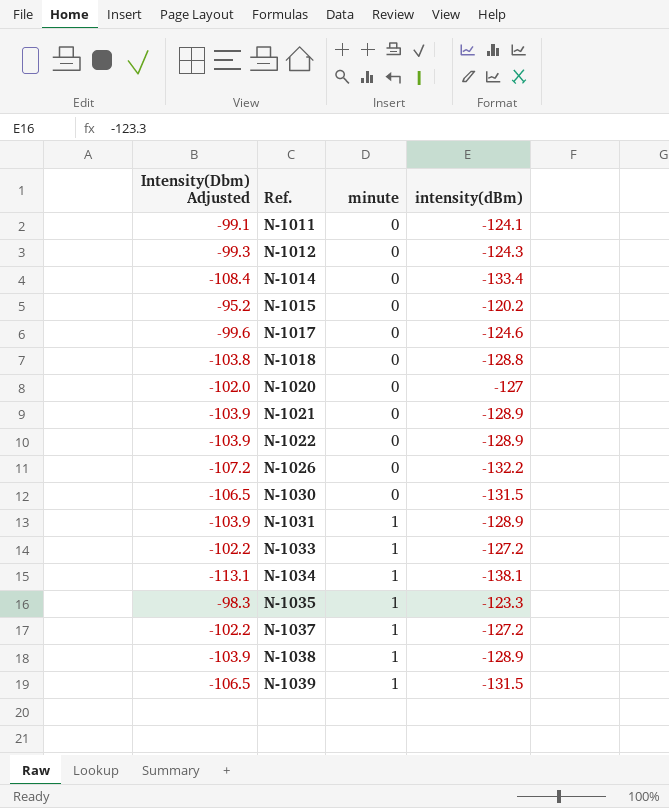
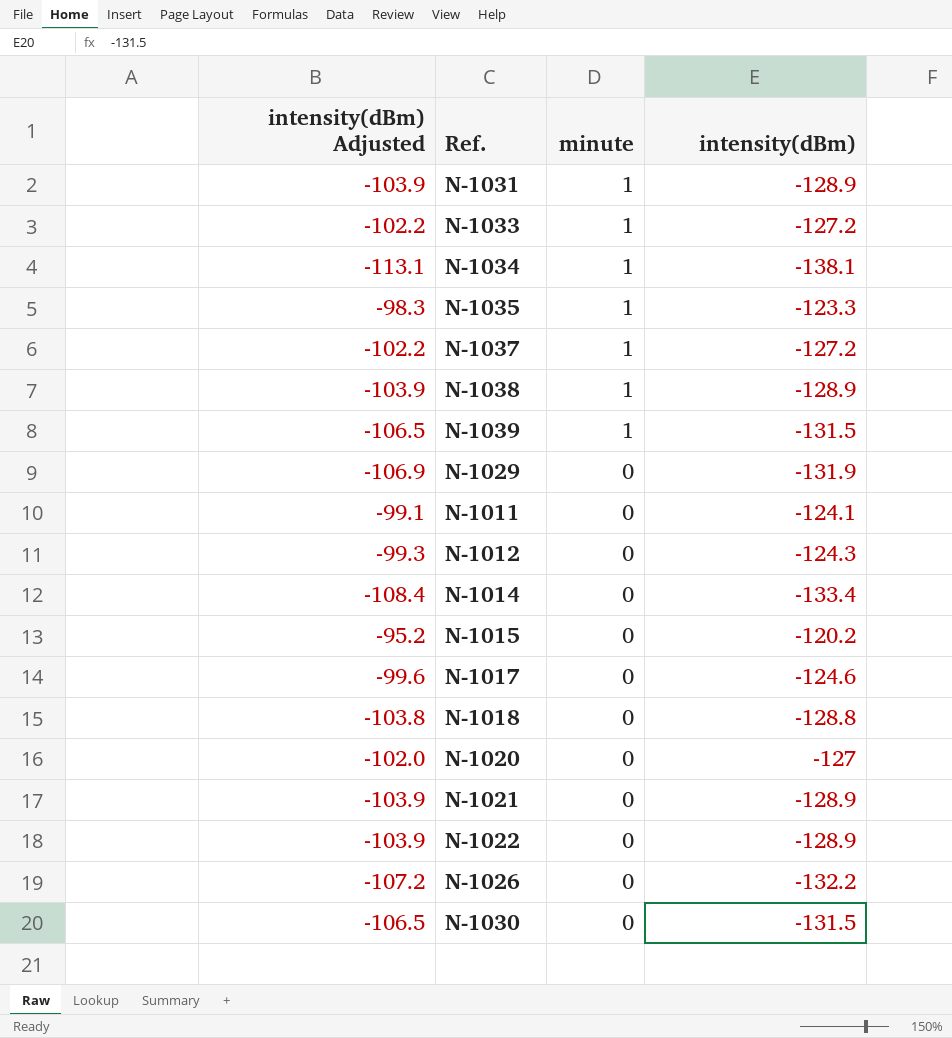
row order: Ref. ascending -> minute descending
column name: Intensity(Dbm) Adjusted -> intensity(dBm) Adjusted
row N-1029: none -> -106.9 | 0 | -131.9

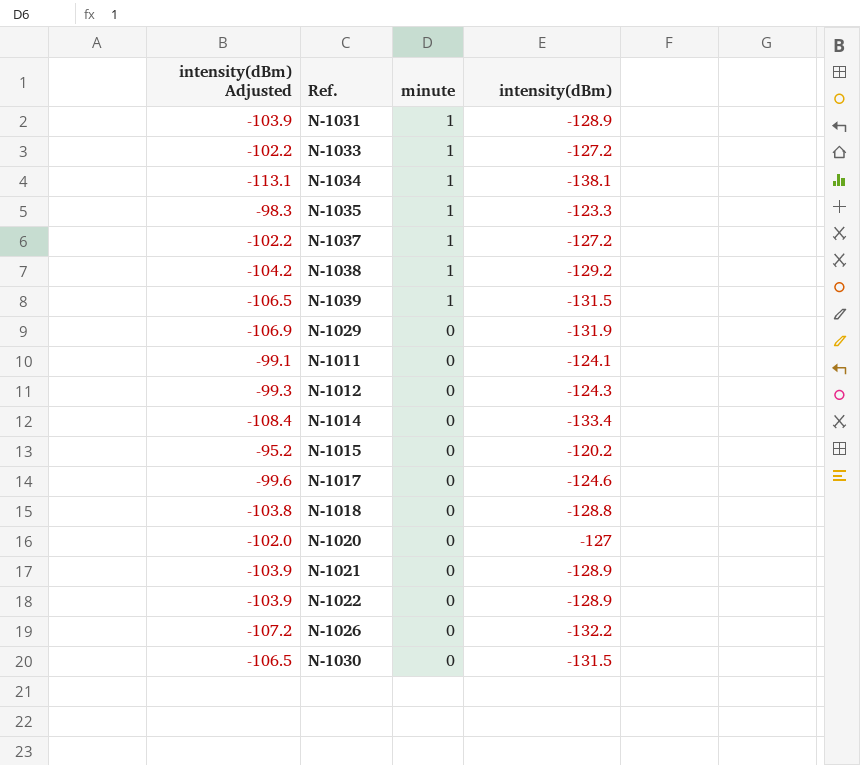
N-1038 | intensity(dBm) Adjusted: -103.9 -> -104.2
N-1038 | intensity(dBm): -128.9 -> -129.2

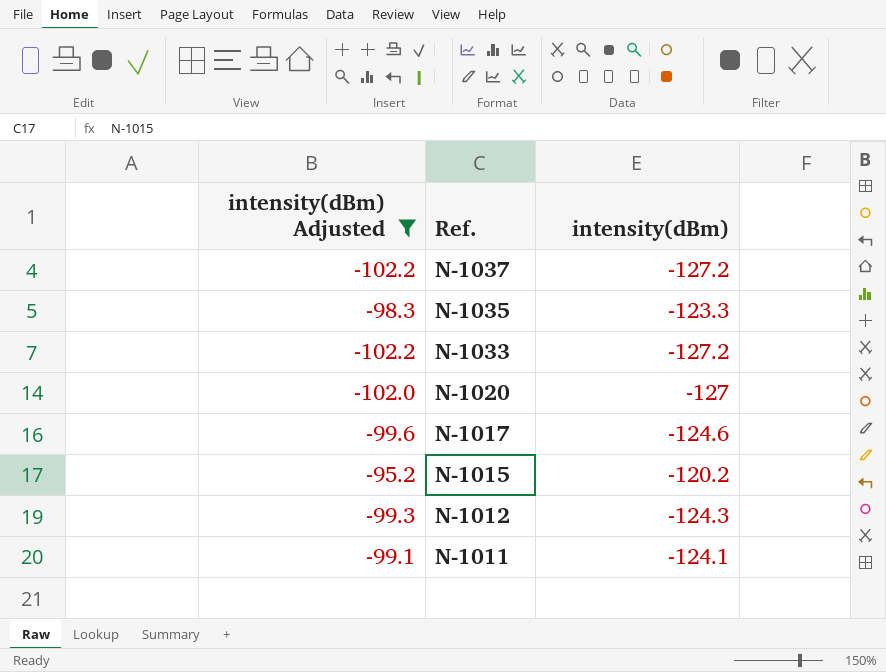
filter: none -> intensity(dBm) Adjusted >= -102.2
row order: minute descending -> Ref. descending
column minute | position: 3 -> none

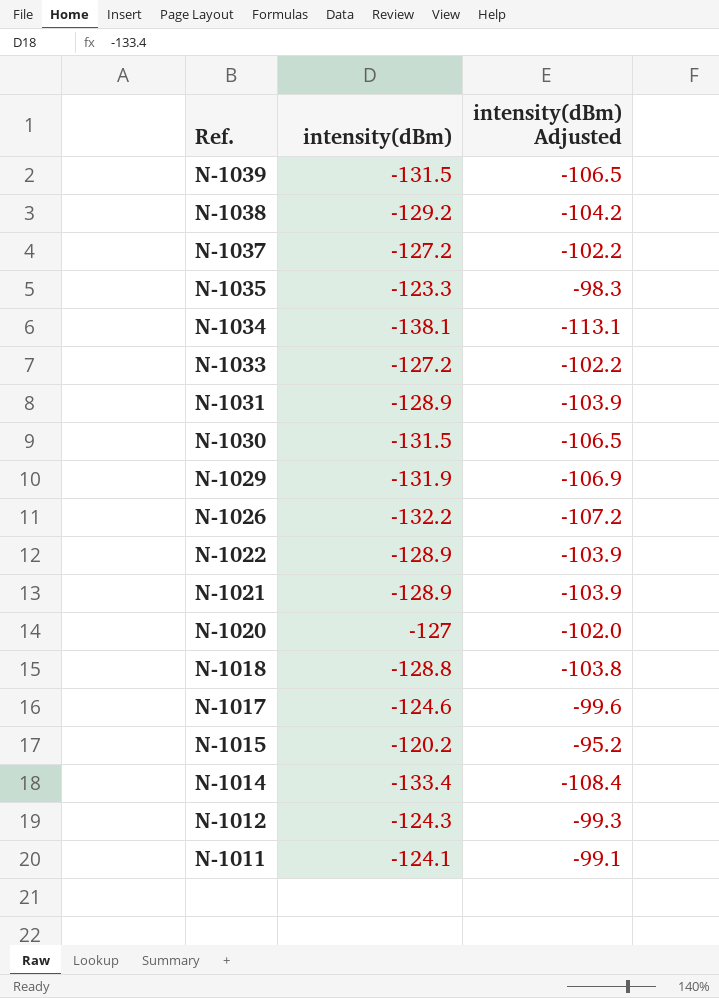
filter: intensity(dBm) Adjusted >= -102.2 -> none
column intensity(dBm) Adjusted | position: 1 -> 3

